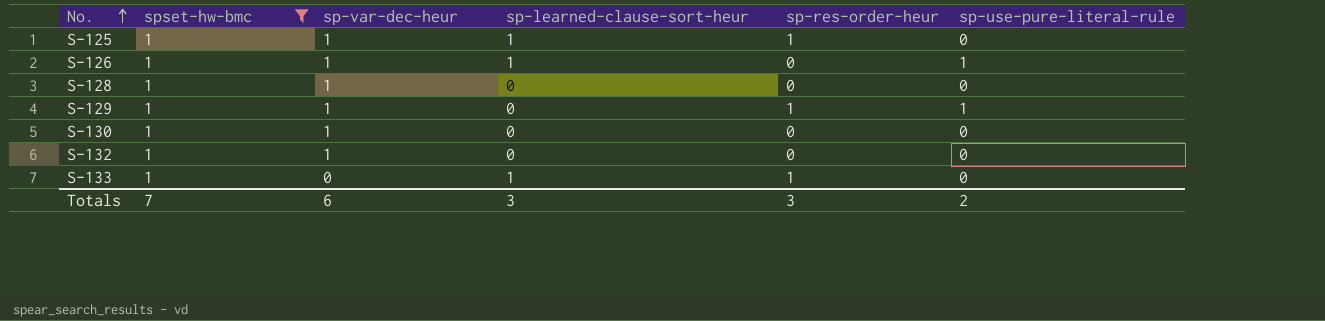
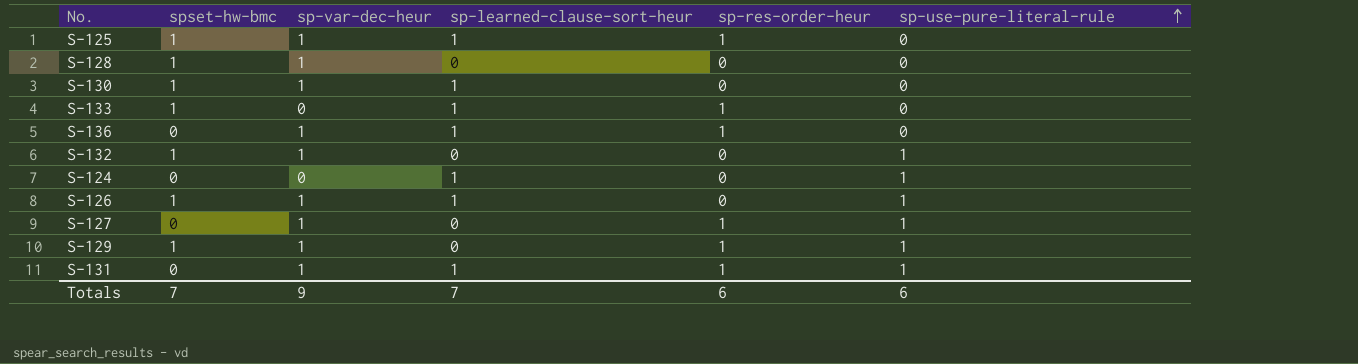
filter: spset-hw-bmc = 1 -> none
row order: No. ascending -> sp-use-pure-literal-rule ascending
S-130 | sp-learned-clause-sort-heur: 0 -> 1
S-132 | sp-use-pure-literal-rule: 0 -> 1
Totals | sp-var-dec-heur: 6 -> 9
Totals | sp-learned-clause-sort-heur: 3 -> 7
Totals | sp-res-order-heur: 3 -> 6
Totals | sp-use-pure-literal-rule: 2 -> 6

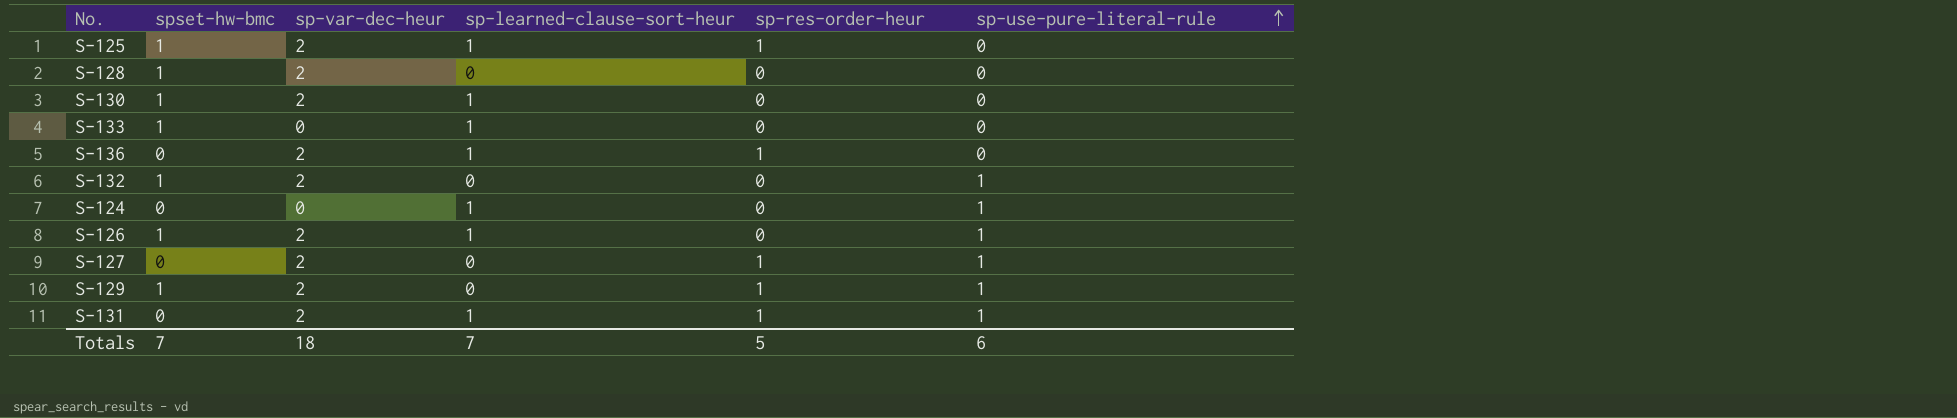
S-125 | sp-var-dec-heur: 1 -> 2
S-128 | sp-var-dec-heur: 1 -> 2
S-130 | sp-var-dec-heur: 1 -> 2
S-133 | sp-res-order-heur: 1 -> 0
S-136 | sp-var-dec-heur: 1 -> 2
S-132 | sp-var-dec-heur: 1 -> 2
S-126 | sp-var-dec-heur: 1 -> 2
S-127 | sp-var-dec-heur: 1 -> 2
S-129 | sp-var-dec-heur: 1 -> 2
S-131 | sp-var-dec-heur: 1 -> 2
Totals | sp-var-dec-heur: 9 -> 18
Totals | sp-res-order-heur: 6 -> 5

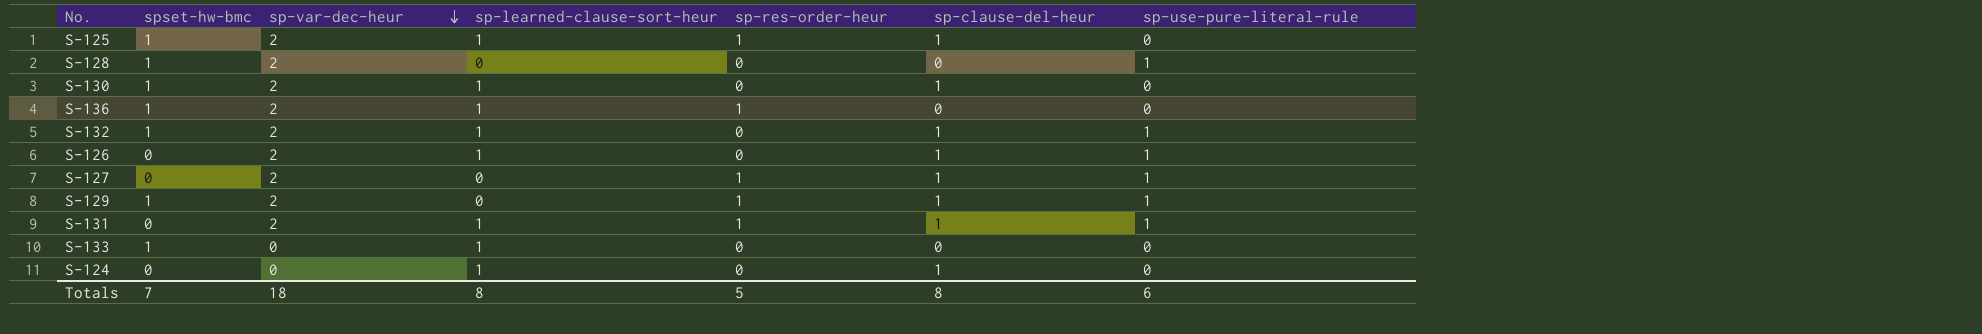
row order: sp-use-pure-literal-rule ascending -> sp-var-dec-heur descending
column sp-clause-del-heur | position: none -> 6
S-128 | sp-use-pure-literal-rule: 0 -> 1
S-136 | spset-hw-bmc: 0 -> 1
S-132 | sp-learned-clause-sort-heur: 0 -> 1
S-126 | spset-hw-bmc: 1 -> 0
S-124 | sp-use-pure-literal-rule: 1 -> 0
Totals | sp-learned-clause-sort-heur: 7 -> 8

